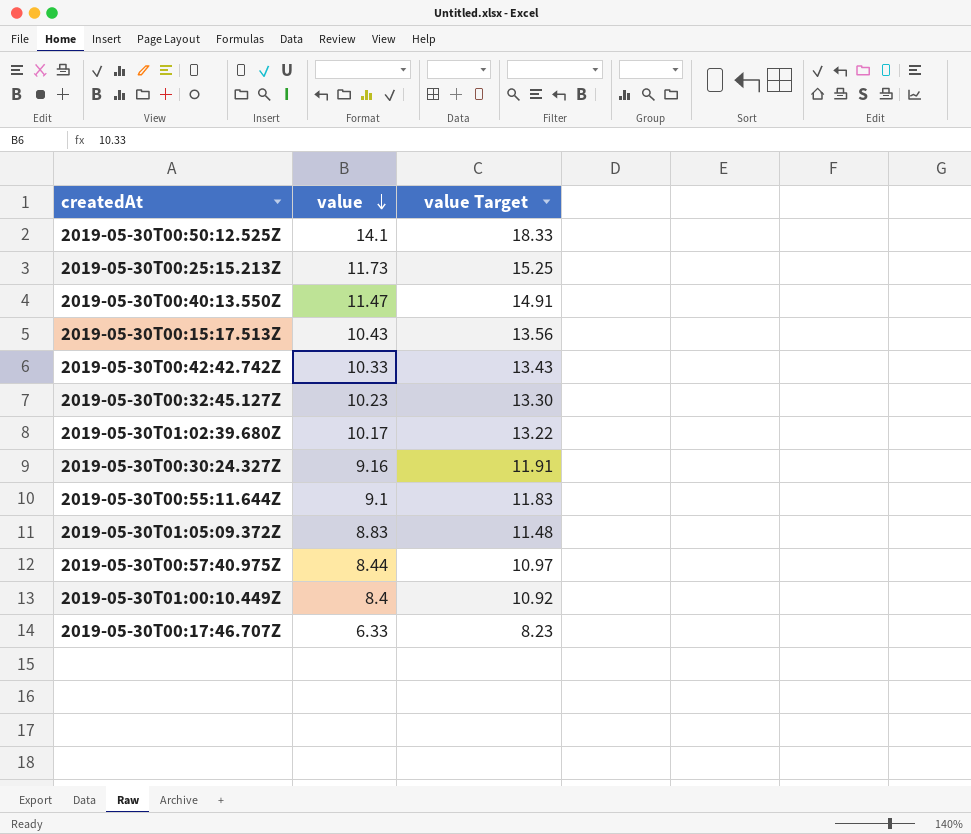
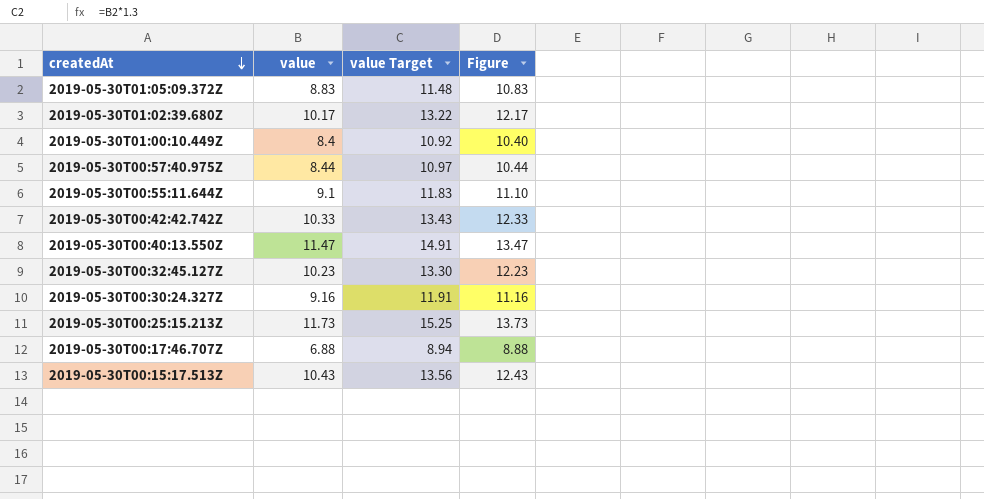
row order: value descending -> createdAt descending
column Figure | formula: none -> [value] + 2
row 2019-05-30T00:50:12.525Z: 14.1 | 18.33 -> none
2019-05-30T00:17:46.707Z | value: 6.33 -> 6.88
2019-05-30T00:17:46.707Z | value Target: 8.23 -> 8.94

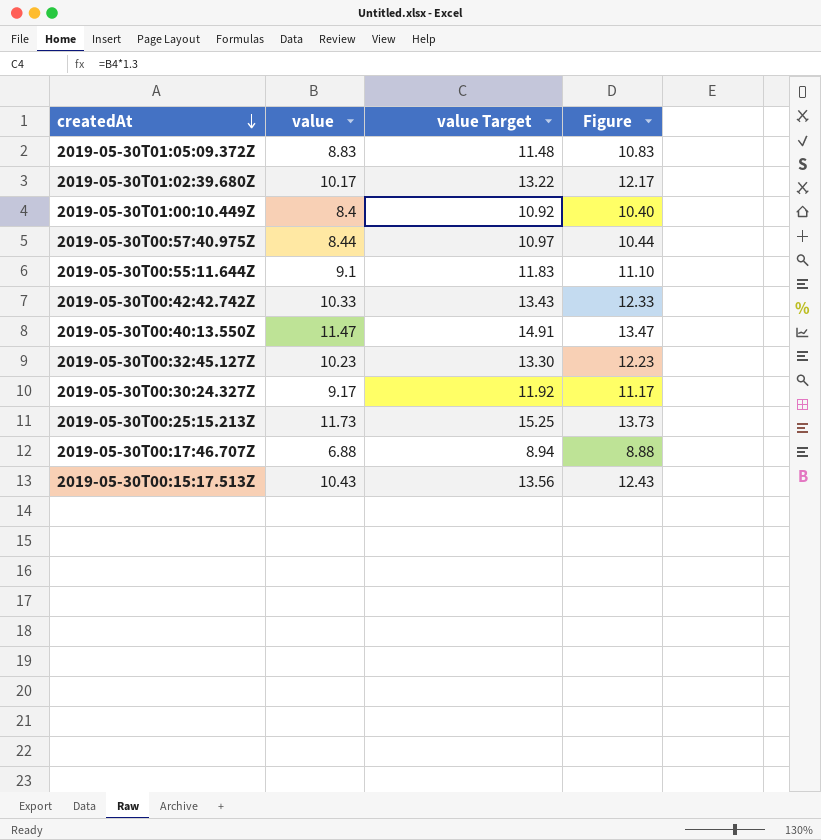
2019-05-30T00:30:24.327Z | value: 9.16 -> 9.17
2019-05-30T00:30:24.327Z | value Target: 11.91 -> 11.92
2019-05-30T00:30:24.327Z | Figure: 11.16 -> 11.17

